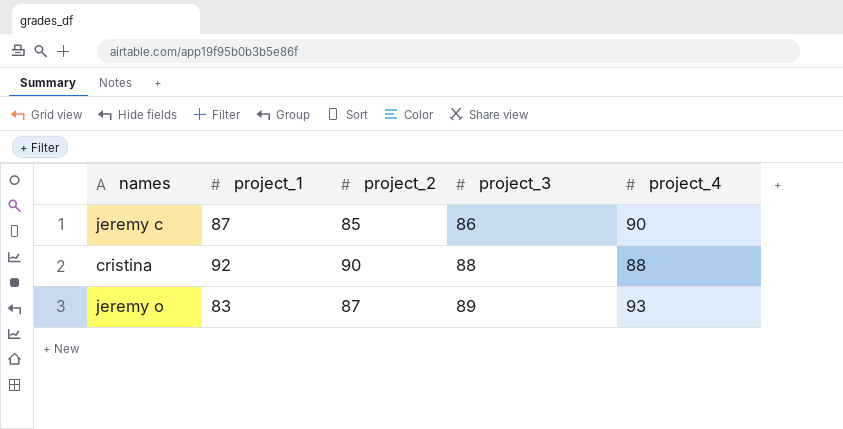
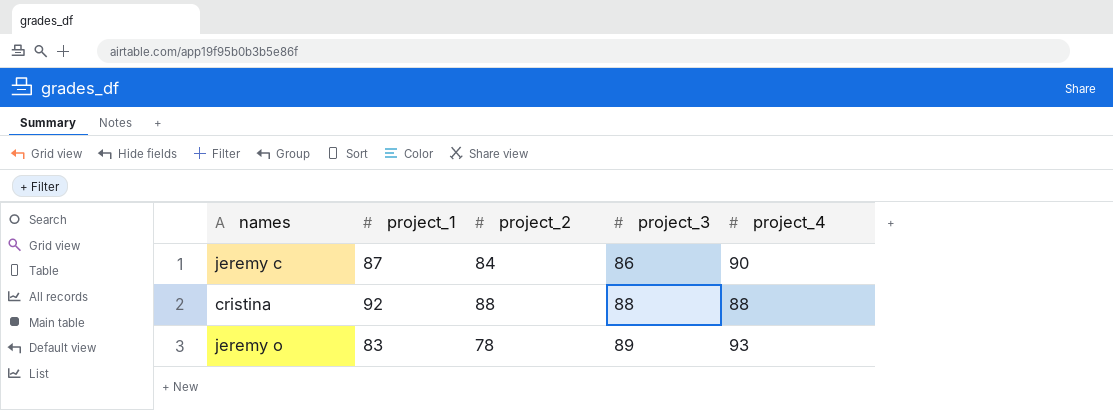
jeremy c | project_2: 85 -> 84
cristina | project_2: 90 -> 88
jeremy o | project_2: 87 -> 78

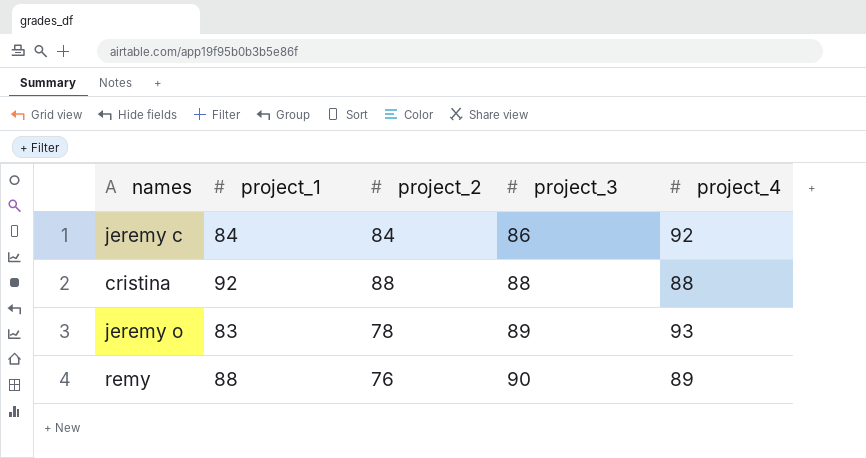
jeremy c | project_1: 87 -> 84
jeremy c | project_4: 90 -> 92
row remy: none -> 88 | 76 | 90 | 89

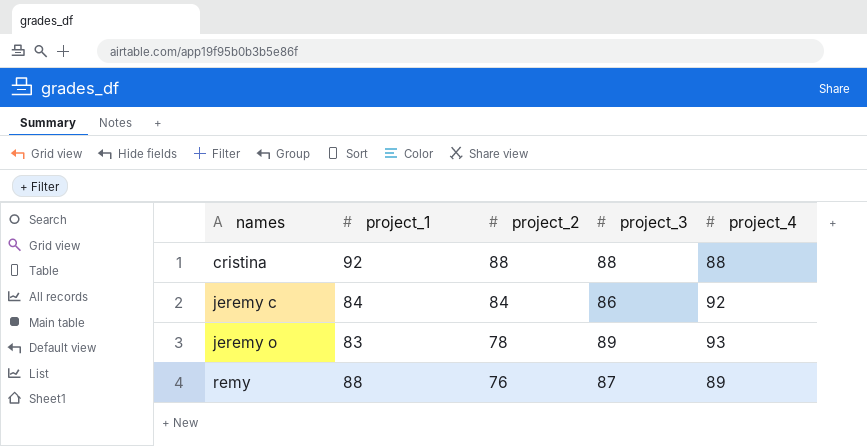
row order: project_3 ascending -> names ascending
remy | project_3: 90 -> 87

